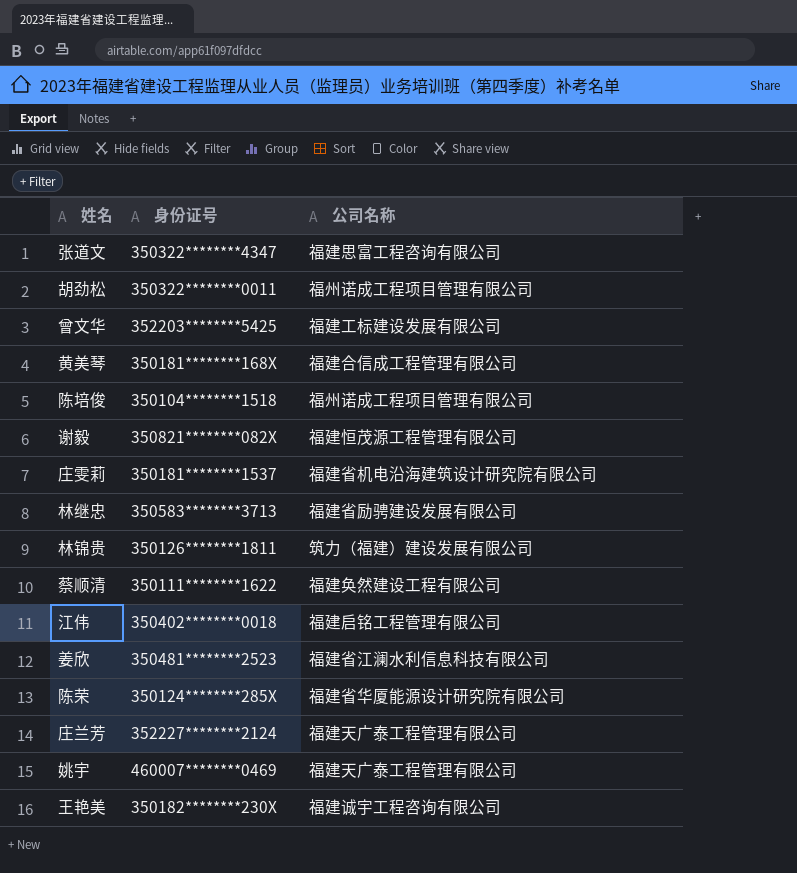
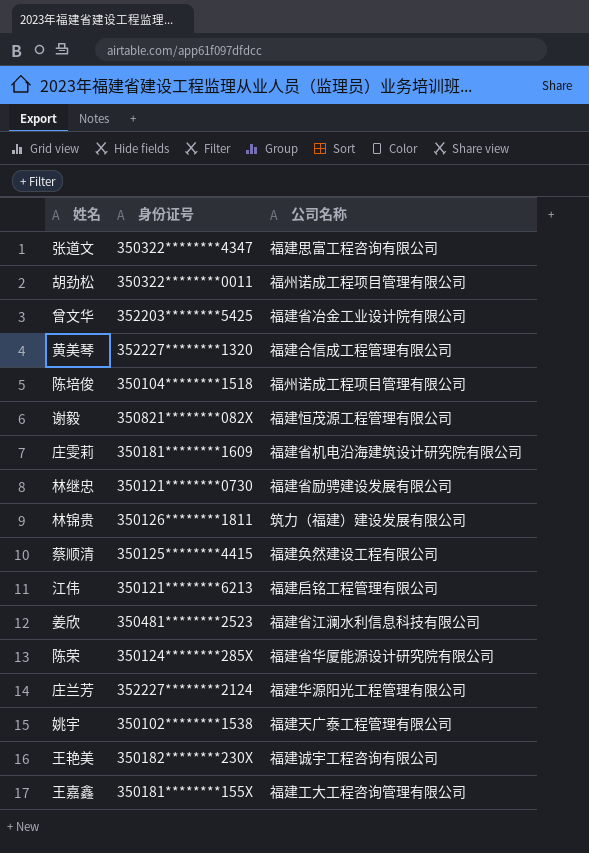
曾文华 | 公司名称: 福建工标建设发展有限公司 -> 福建省冶金工业设计院有限公司
黄美琴 | 身份证号: 350181********168X -> 352227********1320
庄雯莉 | 身份证号: 350181********1537 -> 350181********1609
林继忠 | 身份证号: 350583********3713 -> 350121********0730
蔡顺清 | 身份证号: 350111********1622 -> 350125********4415
江伟 | 身份证号: 350402********0018 -> 350121********6213
庄兰芳 | 公司名称: 福建天广泰工程管理有限公司 -> 福建华源阳光工程管理有限公司
姚宇 | 身份证号: 460007********0469 -> 350102********1538
row 王嘉鑫: none -> 350181********155X | 福建工大工程咨询管理有限公司

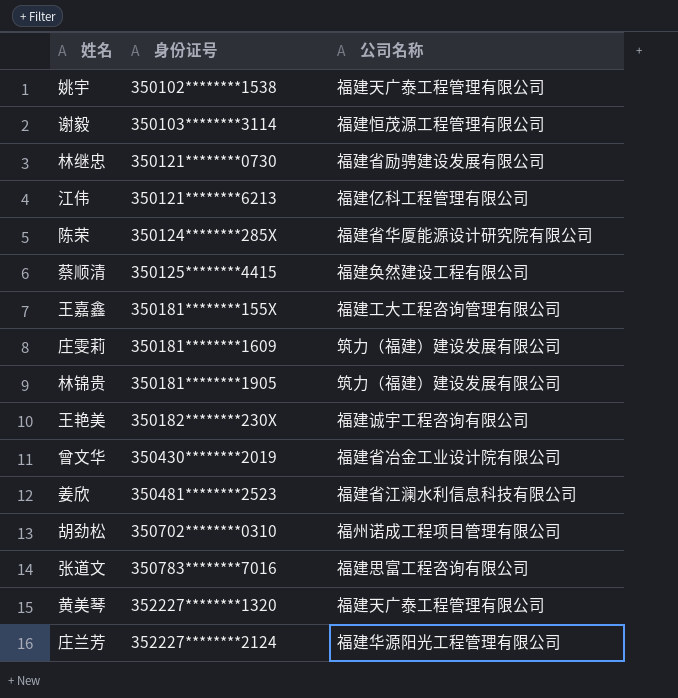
row order: none -> 身份证号 ascending
row 陈培俊: 350104********1518 | 福州诺成工程项目管理有限公司 -> none
谢毅 | 身份证号: 350821********082X -> 350103********3114
江伟 | 公司名称: 福建启铭工程管理有限公司 -> 福建亿科工程管理有限公司
庄雯莉 | 公司名称: 福建省机电沿海建筑设计研究院有限公司 -> 筑力（福建）建设发展有限公司
林锦贵 | 身份证号: 350126********1811 -> 350181********1905
曾文华 | 身份证号: 352203********5425 -> 350430********2019
胡劲松 | 身份证号: 350322********0011 -> 350702********0310
张道文 | 身份证号: 350322********4347 -> 350783********7016
黄美琴 | 公司名称: 福建合信成工程管理有限公司 -> 福建天广泰工程管理有限公司

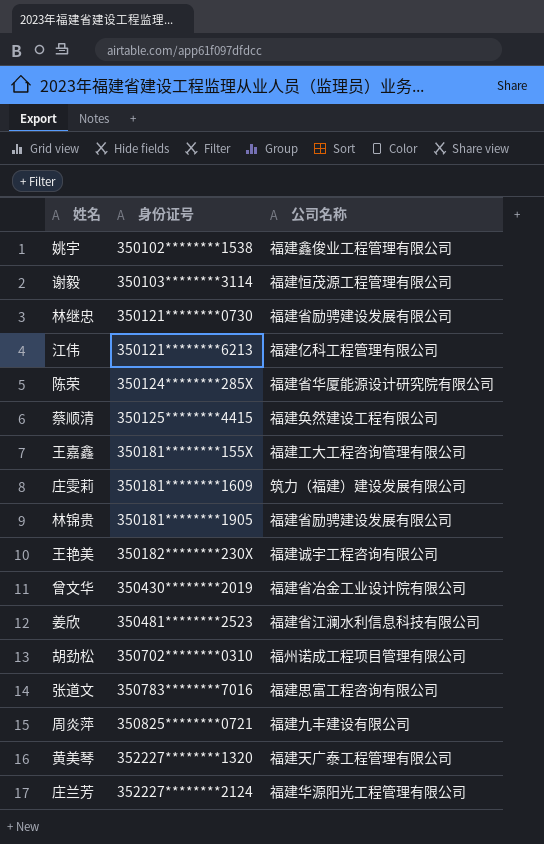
姚宇 | 公司名称: 福建天广泰工程管理有限公司 -> 福建鑫俊业工程管理有限公司
林锦贵 | 公司名称: 筑力（福建）建设发展有限公司 -> 福建省励骋建设发展有限公司
row 周炎萍: none -> 350825********0721 | 福建九丰建设有限公司

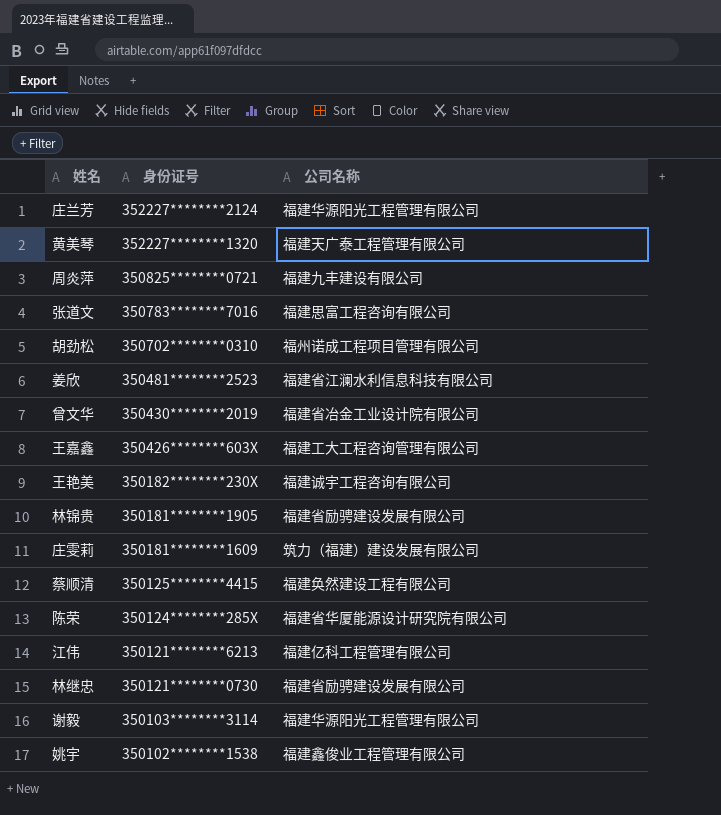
row order: 身份证号 ascending -> 身份证号 descending
王嘉鑫 | 身份证号: 350181********155X -> 350426********603X
谢毅 | 公司名称: 福建恒茂源工程管理有限公司 -> 福建华源阳光工程管理有限公司

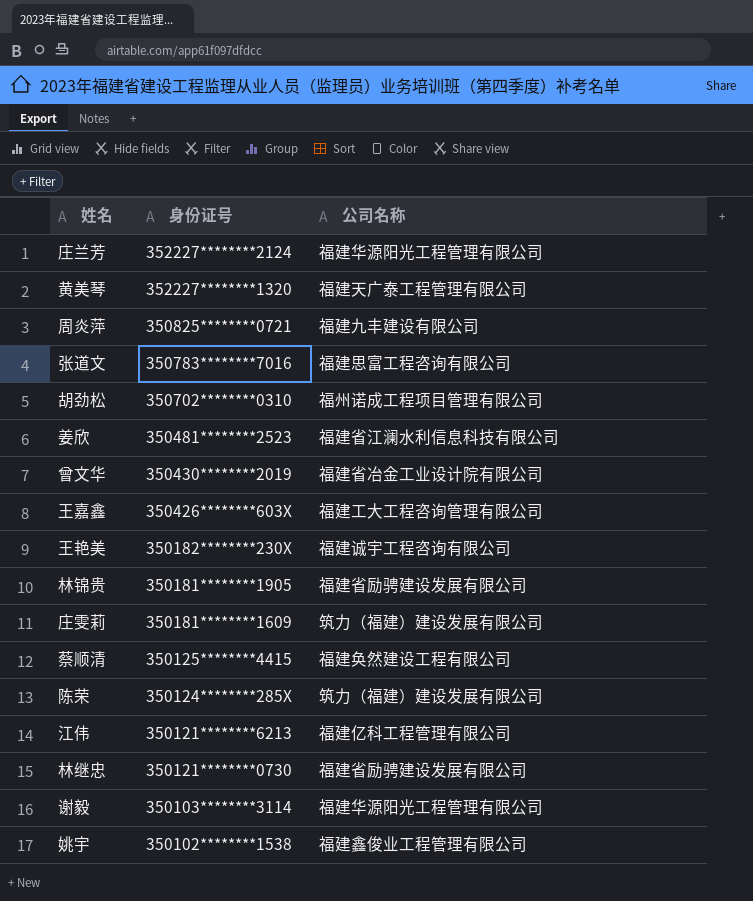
陈荣 | 公司名称: 福建省华厦能源设计研究院有限公司 -> 筑力（福建）建设发展有限公司

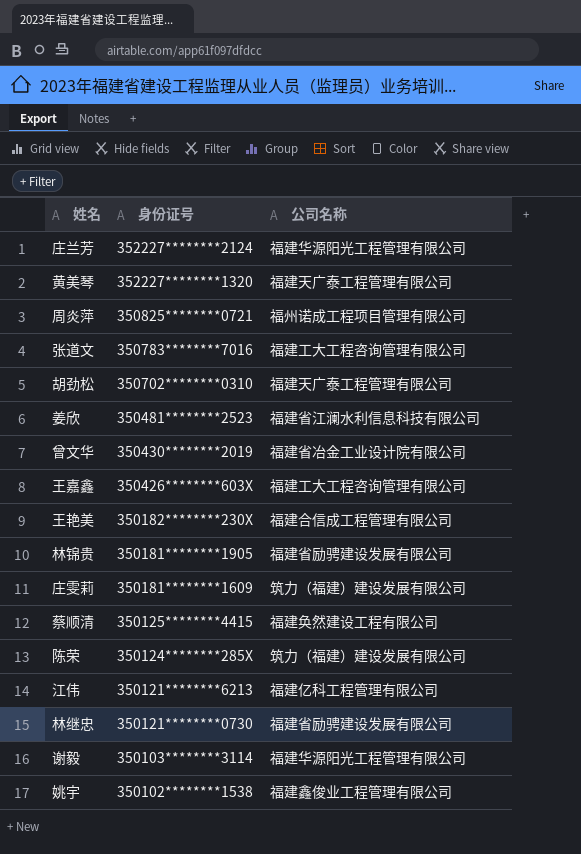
周炎萍 | 公司名称: 福建九丰建设有限公司 -> 福州诺成工程项目管理有限公司
张道文 | 公司名称: 福建思富工程咨询有限公司 -> 福建工大工程咨询管理有限公司
胡劲松 | 公司名称: 福州诺成工程项目管理有限公司 -> 福建天广泰工程管理有限公司
王艳美 | 公司名称: 福建诚宇工程咨询有限公司 -> 福建合信成工程管理有限公司

